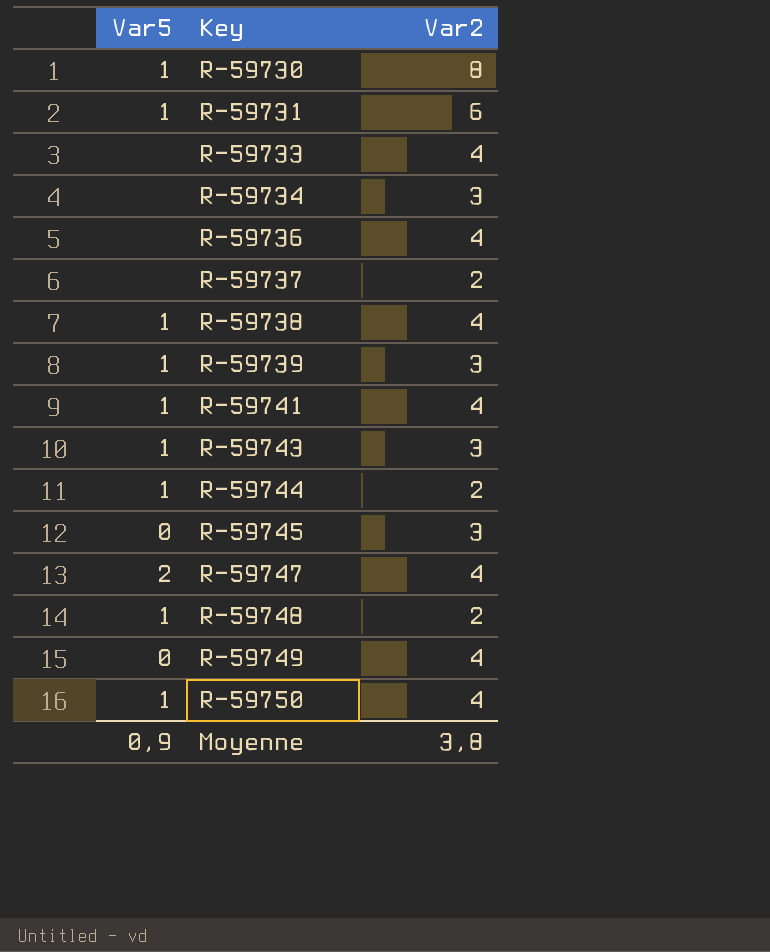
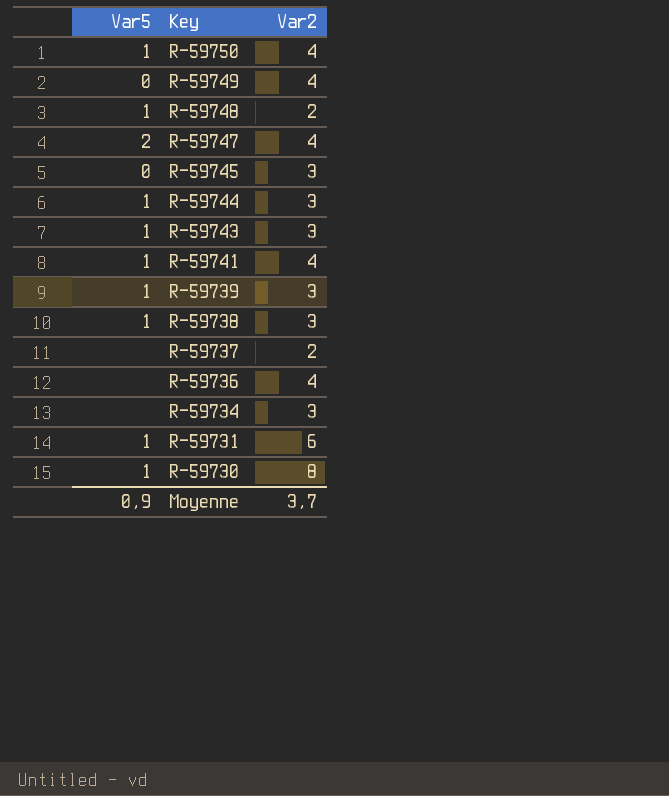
row order: Key ascending -> Key descending
row R-59733: none | 4 -> none
R-59744 | Var2: 2 -> 3
R-59738 | Var2: 4 -> 3
Moyenne | Var2: 3,8 -> 3,7

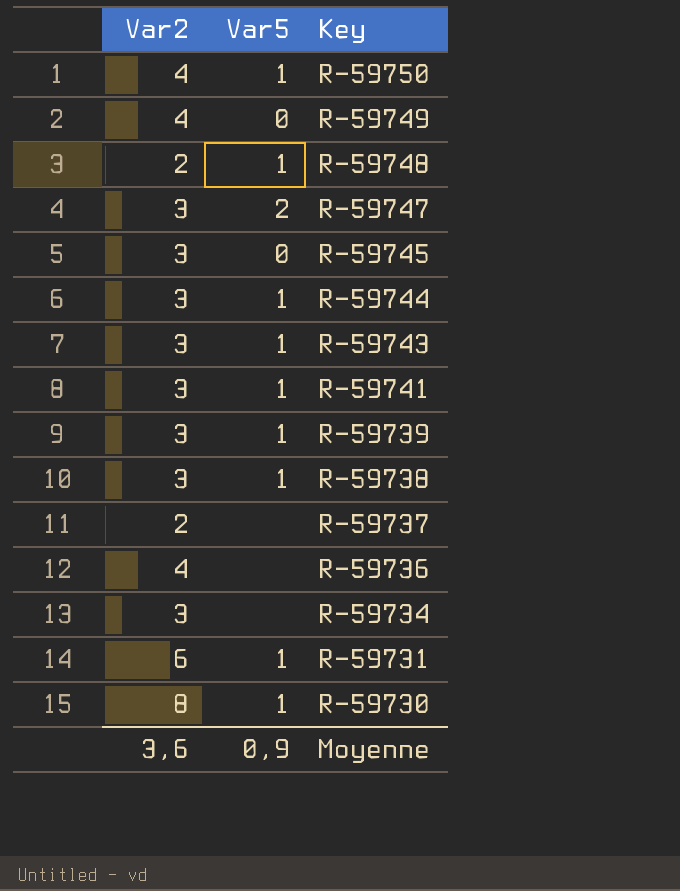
column Var2 | position: 3 -> 1
R-59747 | Var2: 4 -> 3
R-59741 | Var2: 4 -> 3
Moyenne | Var2: 3,7 -> 3,6

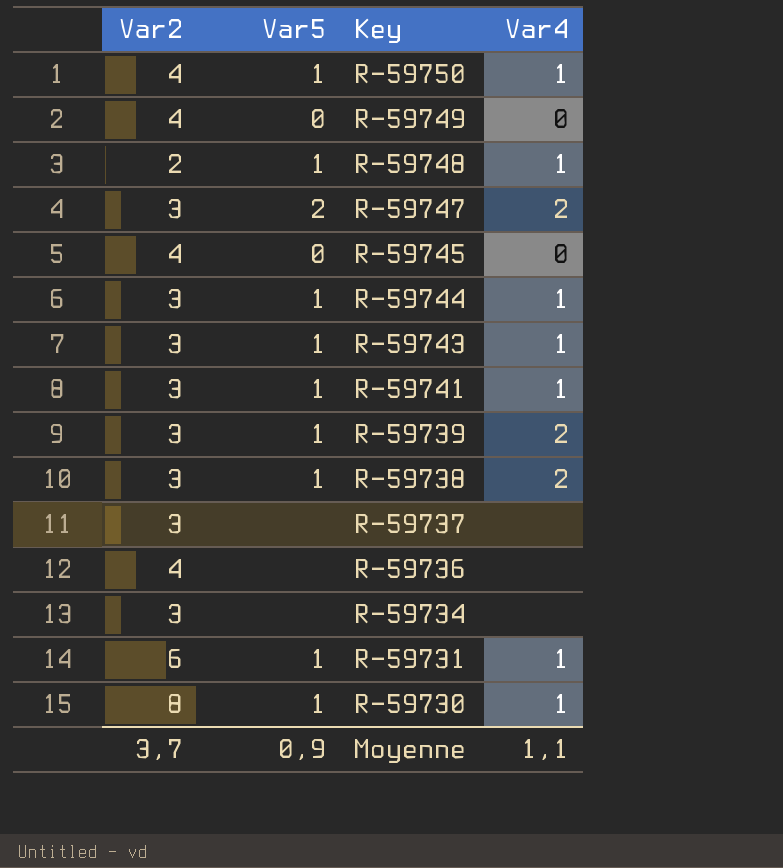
column Var4 | position: none -> 4
R-59745 | Var2: 3 -> 4
R-59737 | Var2: 2 -> 3
Moyenne | Var2: 3,6 -> 3,7

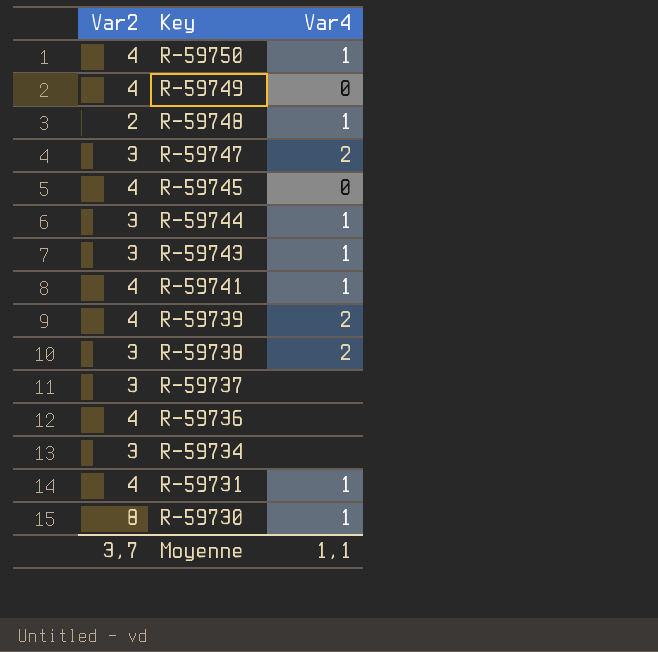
column Var5 | position: 2 -> none
R-59741 | Var2: 3 -> 4
R-59739 | Var2: 3 -> 4
R-59731 | Var2: 6 -> 4

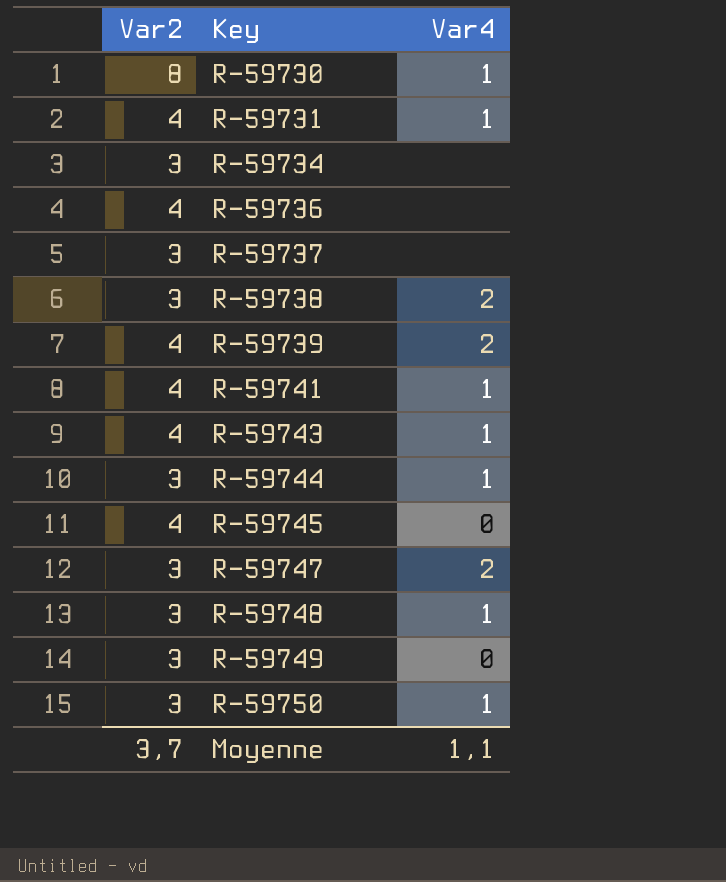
row order: Key descending -> Key ascending
R-59743 | Var2: 3 -> 4
R-59748 | Var2: 2 -> 3
R-59749 | Var2: 4 -> 3
R-59750 | Var2: 4 -> 3

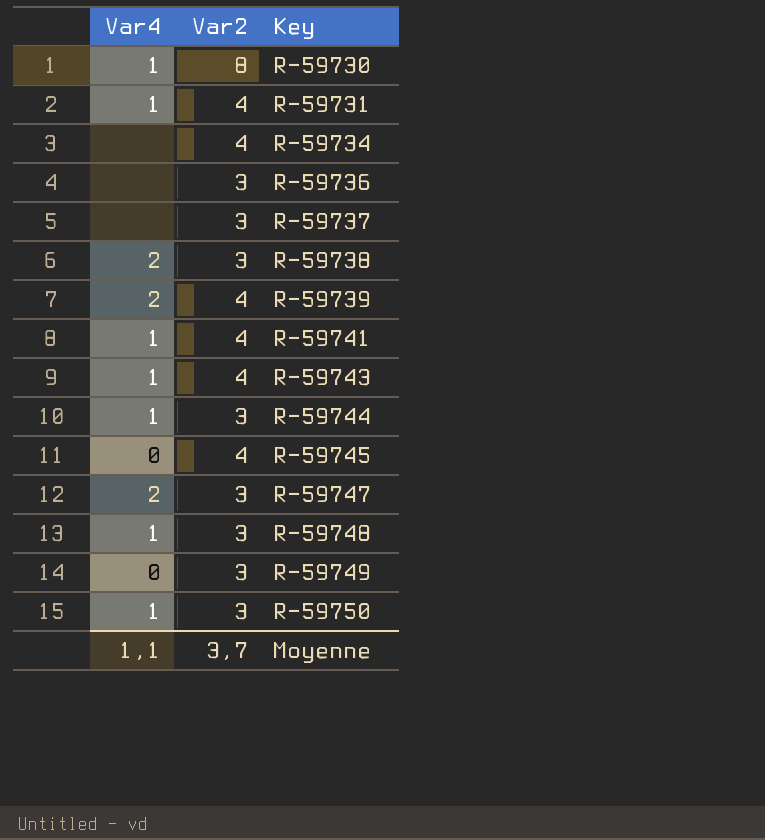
column Var4 | position: 3 -> 1
R-59734 | Var2: 3 -> 4
R-59736 | Var2: 4 -> 3

